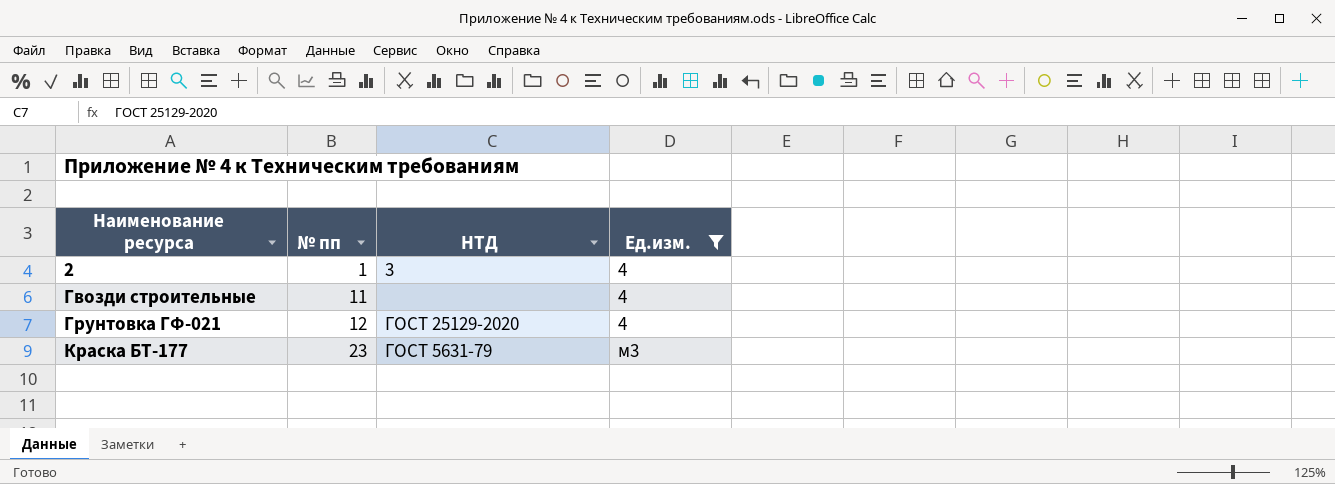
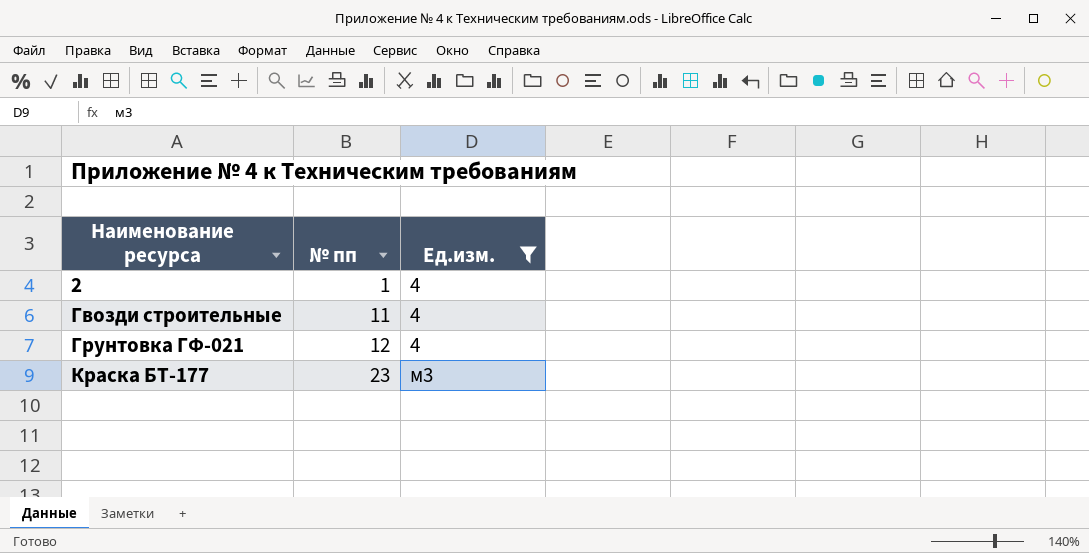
column НТД | position: 3 -> none

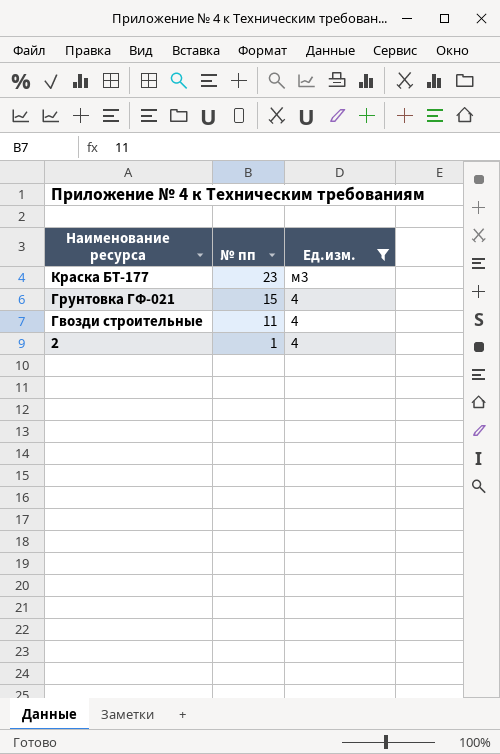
row order: Наименование ресурса ascending -> Наименование ресурса descending
Грунтовка ГФ-021 | № пп: 12 -> 15

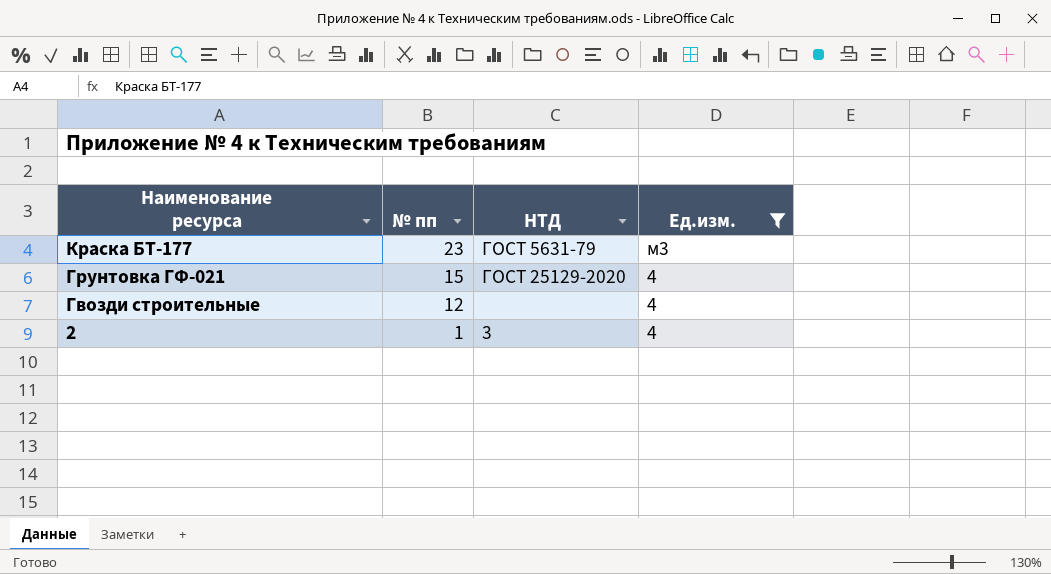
column НТД | position: none -> 3
Гвозди строительные | № пп: 11 -> 12

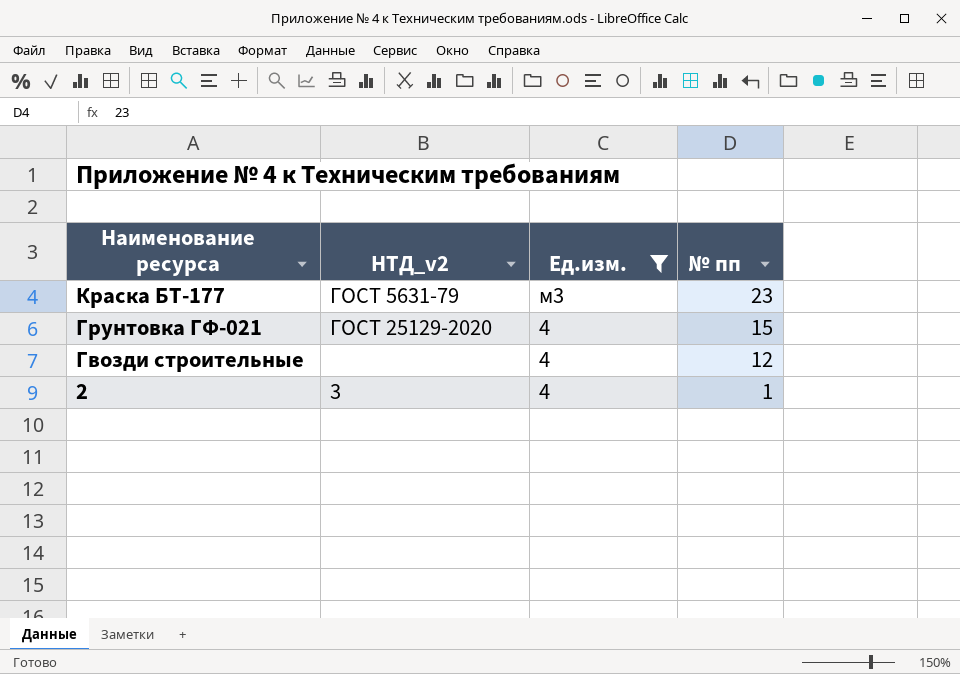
column name: НТД -> НТД_v2
column № пп | position: 2 -> 4

